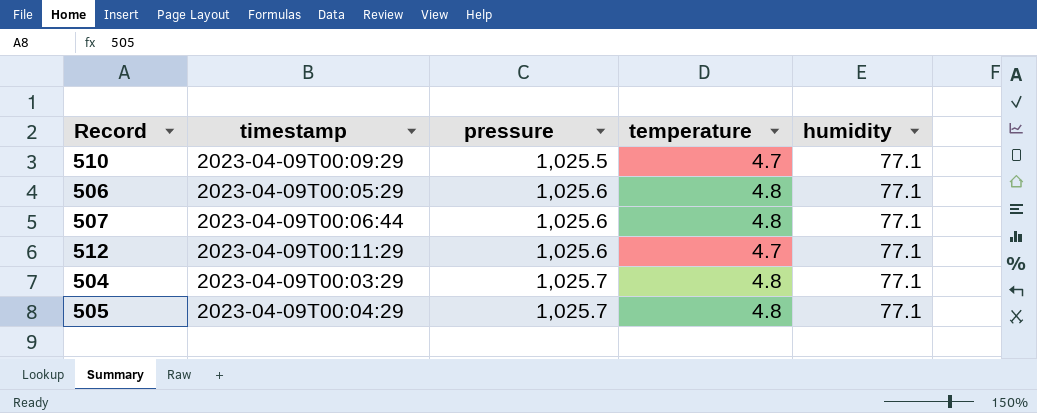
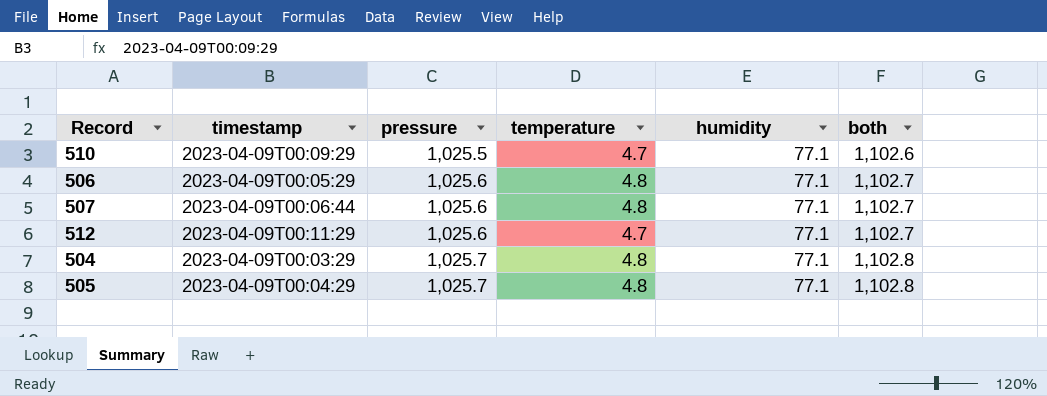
column both | formula: none -> [pressure] + [humidity]

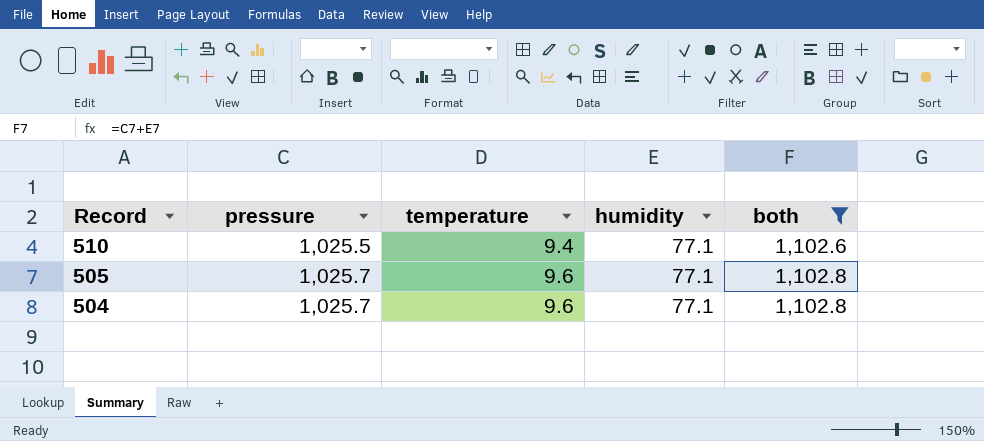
filter: none -> both != 1,102.7
row order: pressure ascending -> Record descending
column timestamp | position: 2 -> none
510 | temperature: 4.7 -> 9.4
505 | temperature: 4.8 -> 9.6
504 | temperature: 4.8 -> 9.6

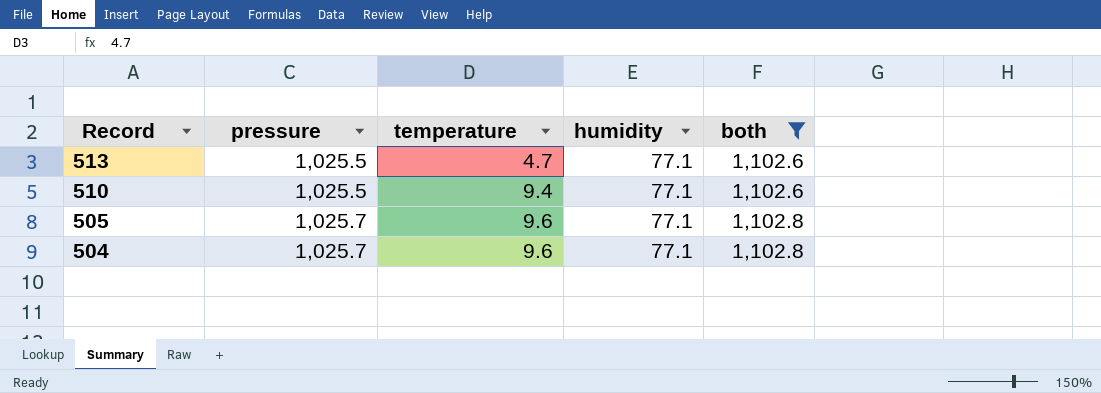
row 513: none -> 1,025.5 | 4.7 | 77.1 | 1,102.6

